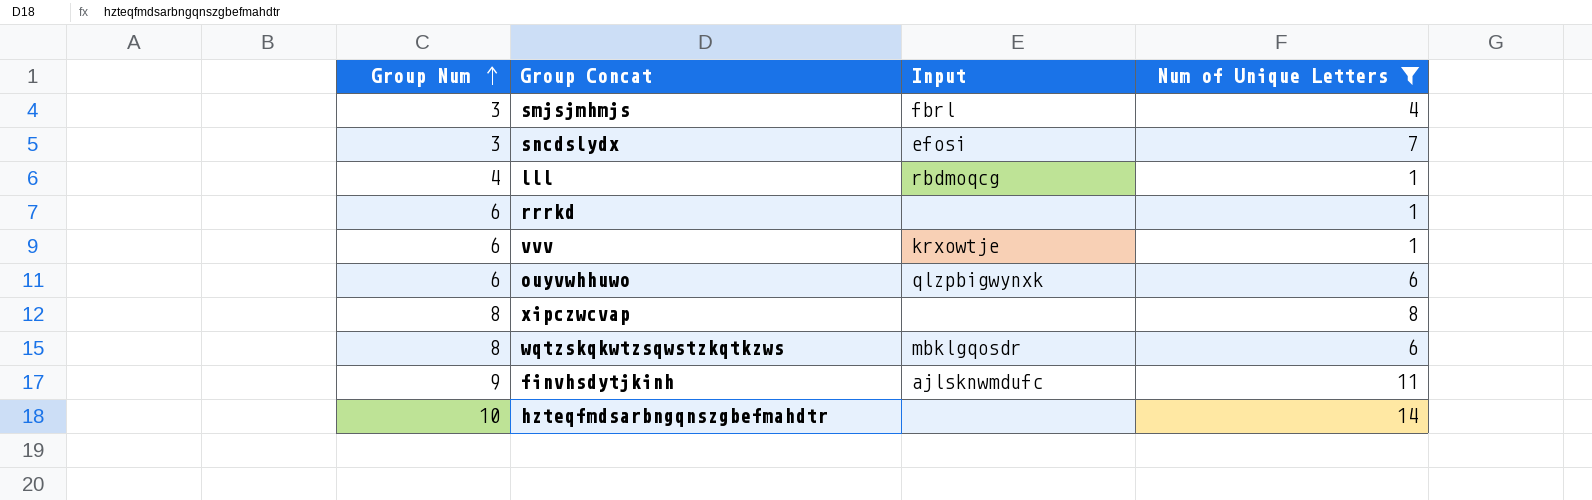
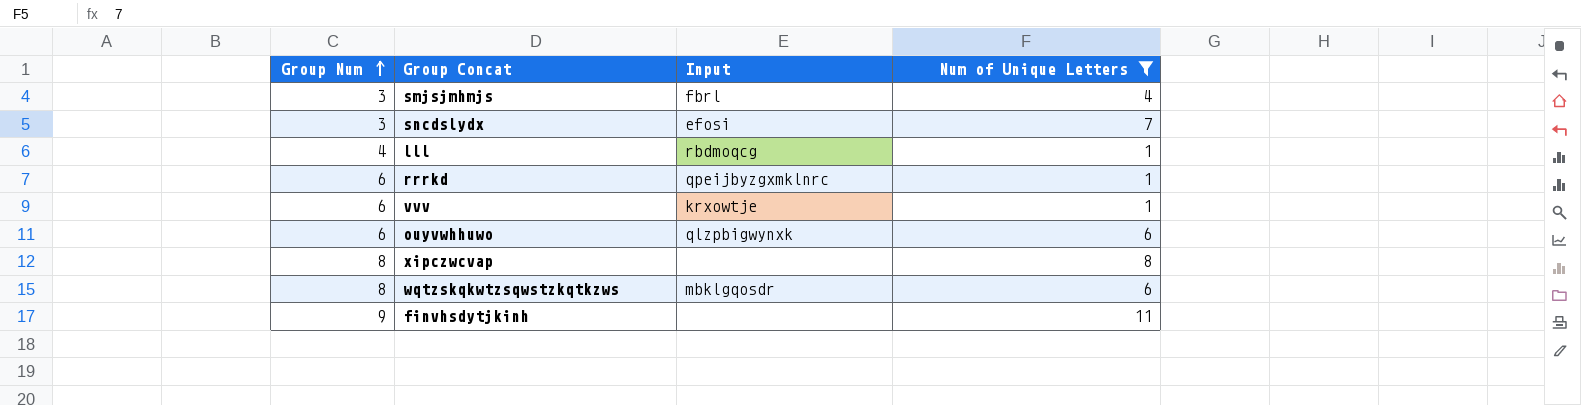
row hzteqfmdsarbngqnszgbefmahdtr: 10 | none | 14 -> none
rrrkd | Input: none -> qpeijbyzgxmklnrc
finvhsdytjkinh | Input: ajlsknwmdufc -> none

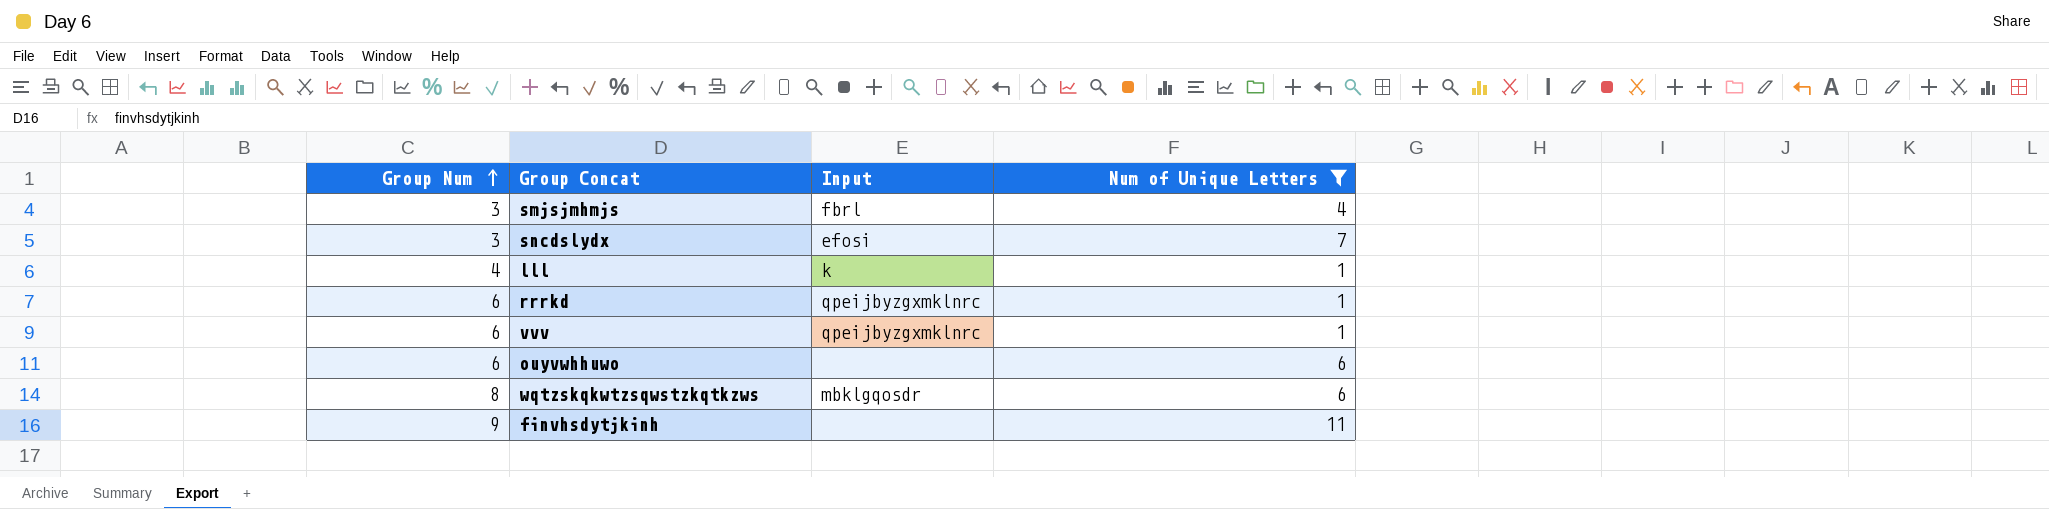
row xipczwcvap: 8 | none | 8 -> none
lll | Input: rbdmoqcg -> k
vvv | Input: krxowtje -> qpeijbyzgxmklnrc
ouyvwhhuwo | Input: qlzpbigwynxk -> none

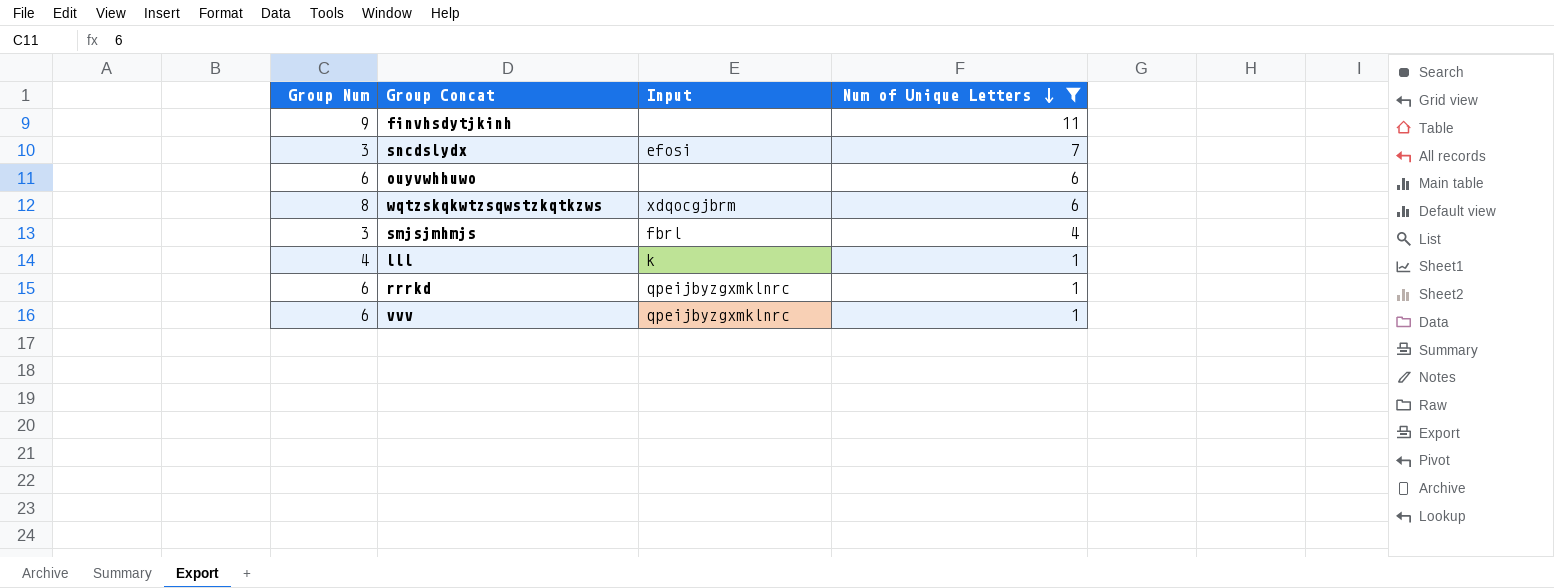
row order: Group Num ascending -> Num of Unique Letters descending
wqtzskqkwtzsqwstzkqtkzws | Input: mbklgqosdr -> xdqocgjbrm

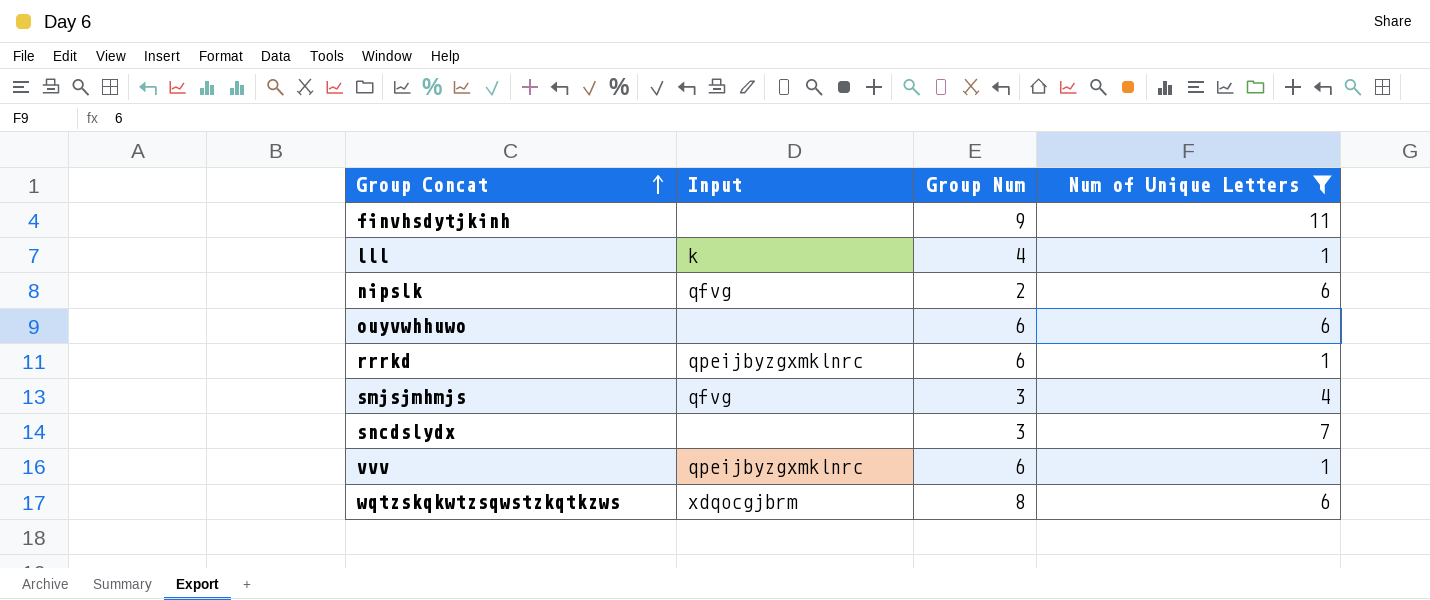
row order: Num of Unique Letters descending -> Group Concat ascending
column Group Num | position: 1 -> 3
row nipslk: none -> qfvg | 2 | 6
smjsjmhmjs | Input: fbrl -> qfvg
sncdslydx | Input: efosi -> none

